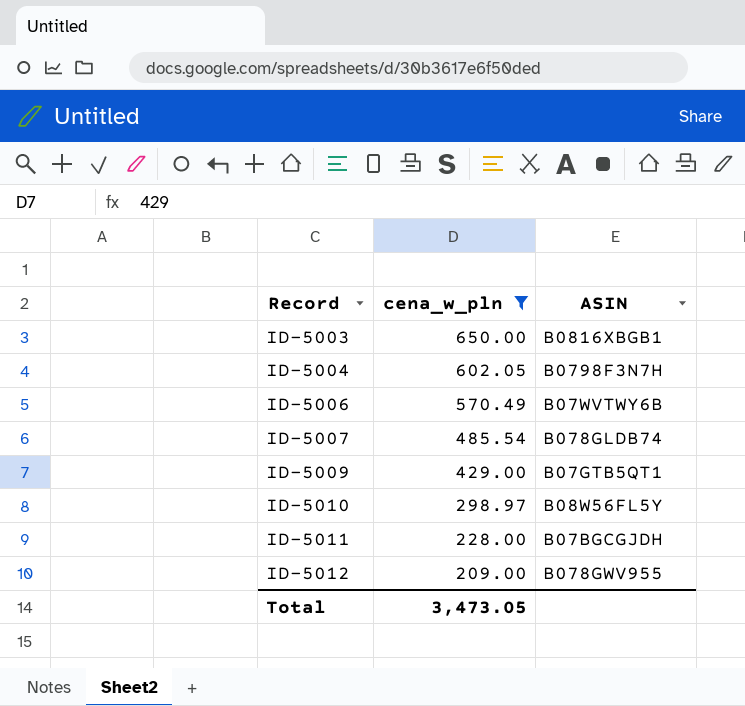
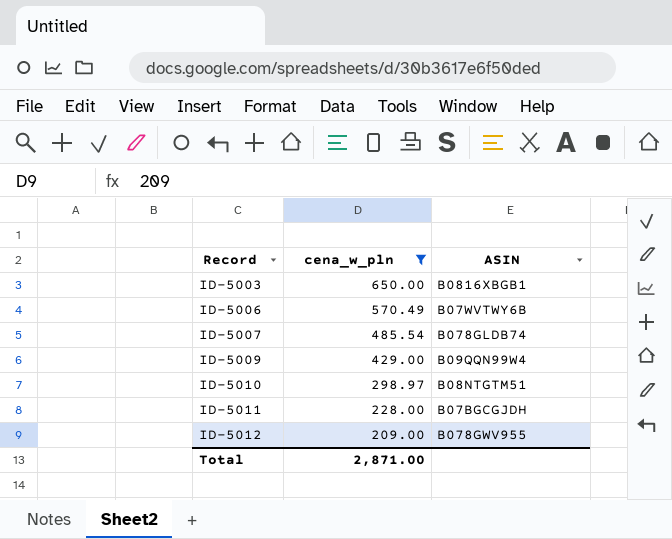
row ID-5004: 602.05 | B0798F3N7H -> none
ID-5009 | ASIN: B07GTB5QT1 -> B09QQN99W4
ID-5010 | ASIN: B08W56FL5Y -> B08NTGTM51
Total | cena_w_pln: 3,473.05 -> 2,871.00

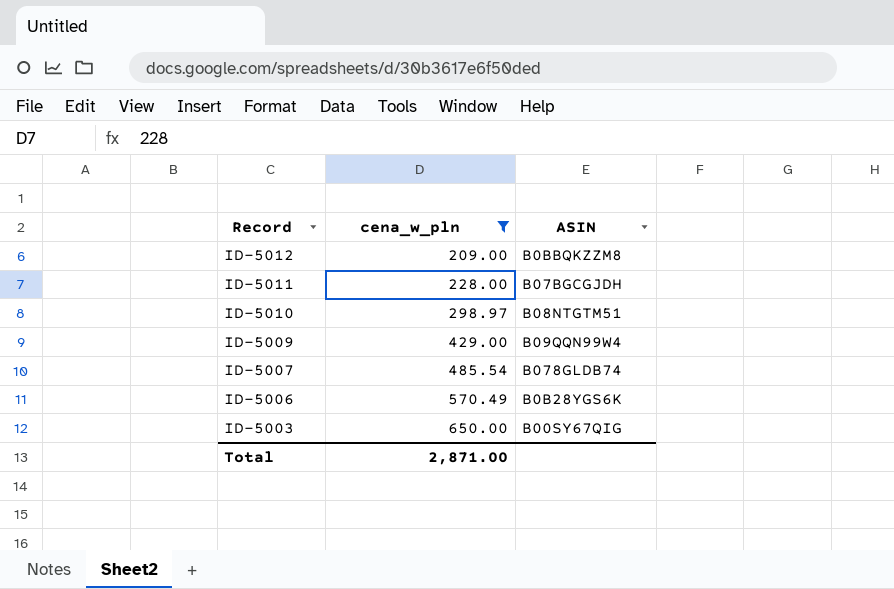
row order: Record ascending -> Record descending
ID-5012 | ASIN: B078GWV955 -> B0BBQKZZM8
ID-5006 | ASIN: B07WVTWY6B -> B0B28YGS6K
ID-5003 | ASIN: B0816XBGB1 -> B00SY67QIG

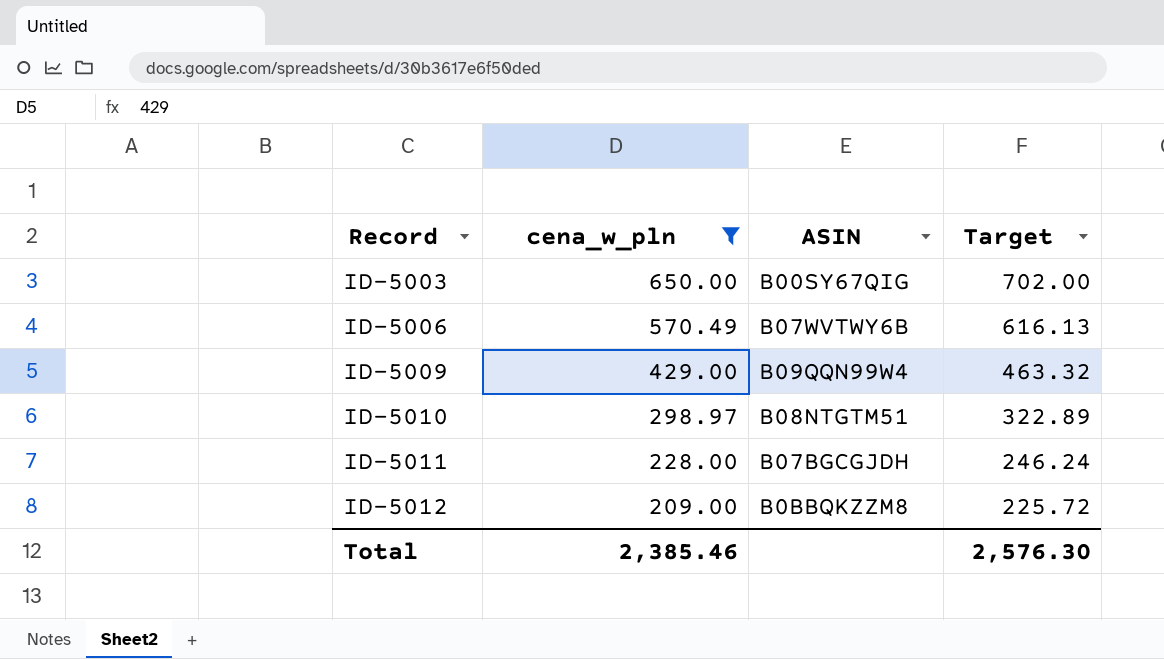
row order: Record descending -> Record ascending
column Target | formula: none -> [cena_w_pln] * 1.08
row ID-5007: 485.54 | B078GLDB74 -> none
ID-5006 | ASIN: B0B28YGS6K -> B07WVTWY6B
Total | cena_w_pln: 2,871.00 -> 2,385.46

